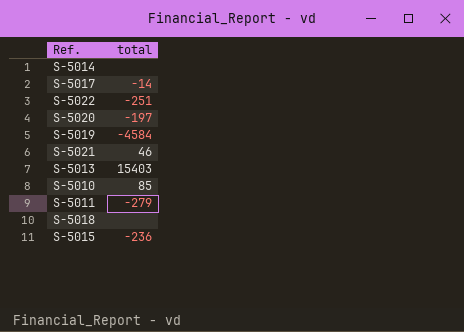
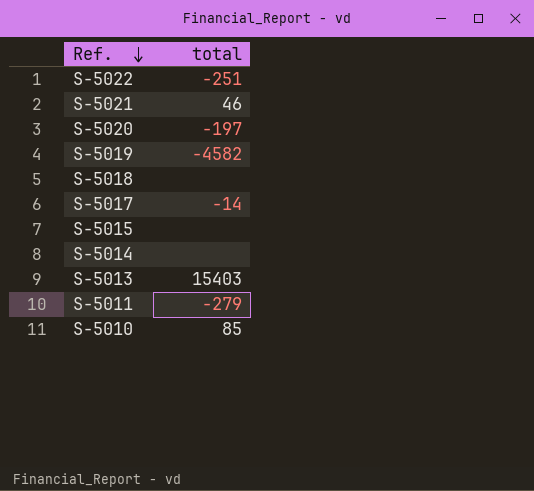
row order: none -> Ref. descending
S-5019 | total: -4584 -> -4582
S-5015 | total: -236 -> none

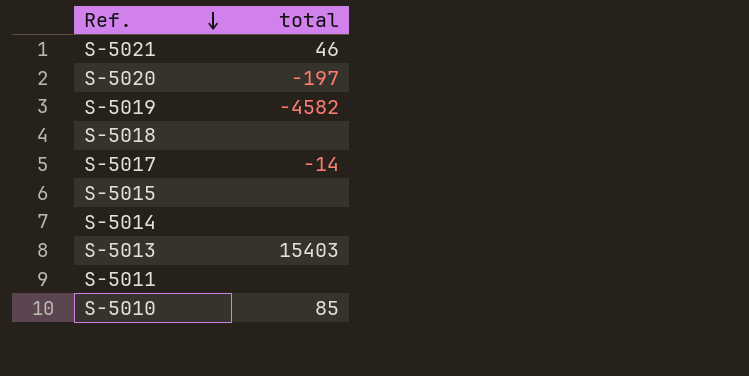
row S-5022: -251 -> none
S-5011 | total: -279 -> none

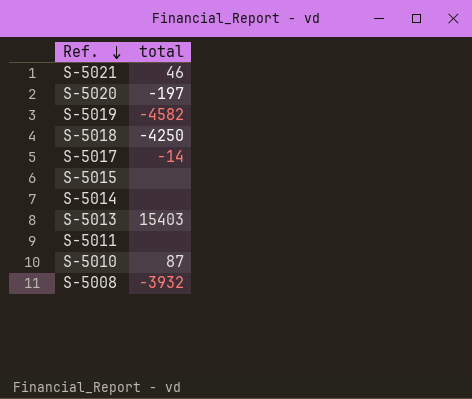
S-5018 | total: none -> -4250
S-5010 | total: 85 -> 87
row S-5008: none -> -3932

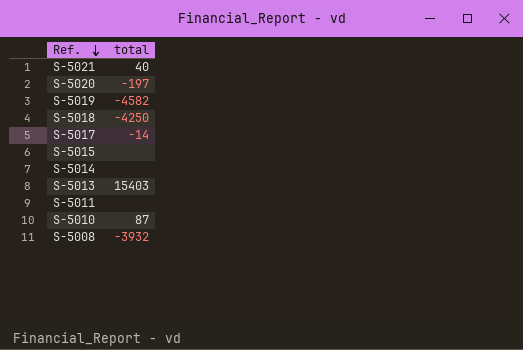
S-5021 | total: 46 -> 40

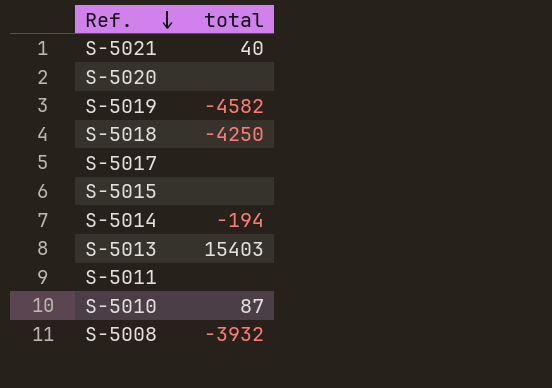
S-5020 | total: -197 -> none
S-5017 | total: -14 -> none
S-5014 | total: none -> -194

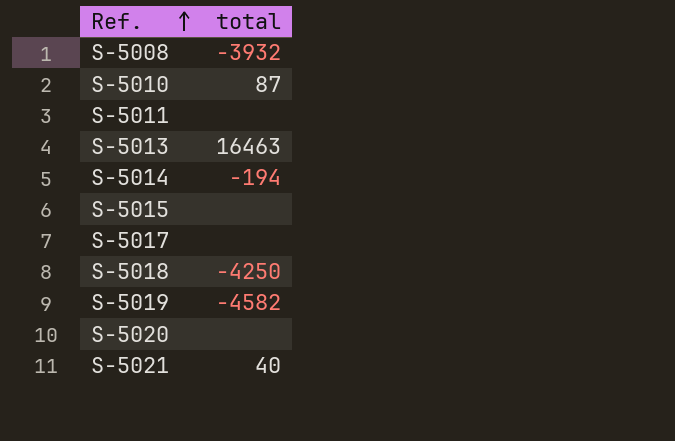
row order: Ref. descending -> Ref. ascending
S-5013 | total: 15403 -> 16463

